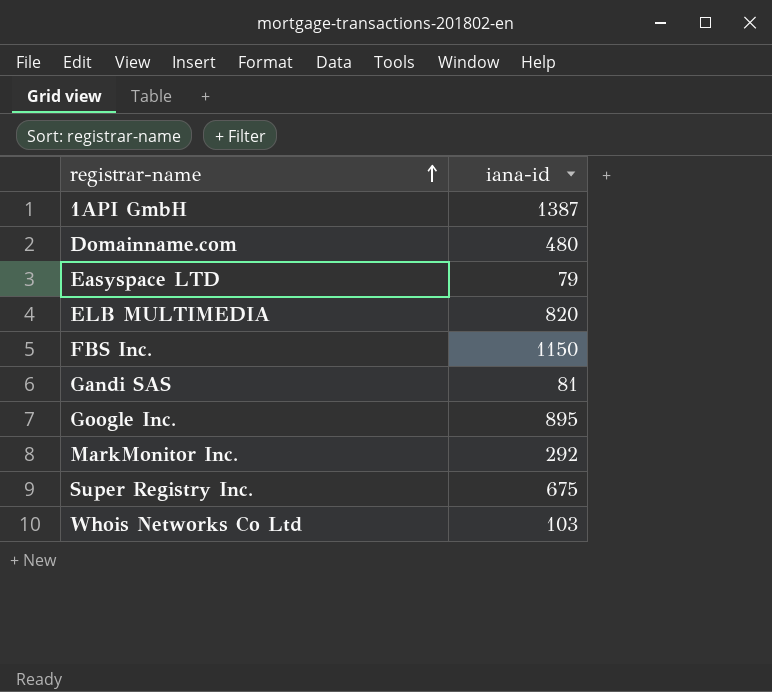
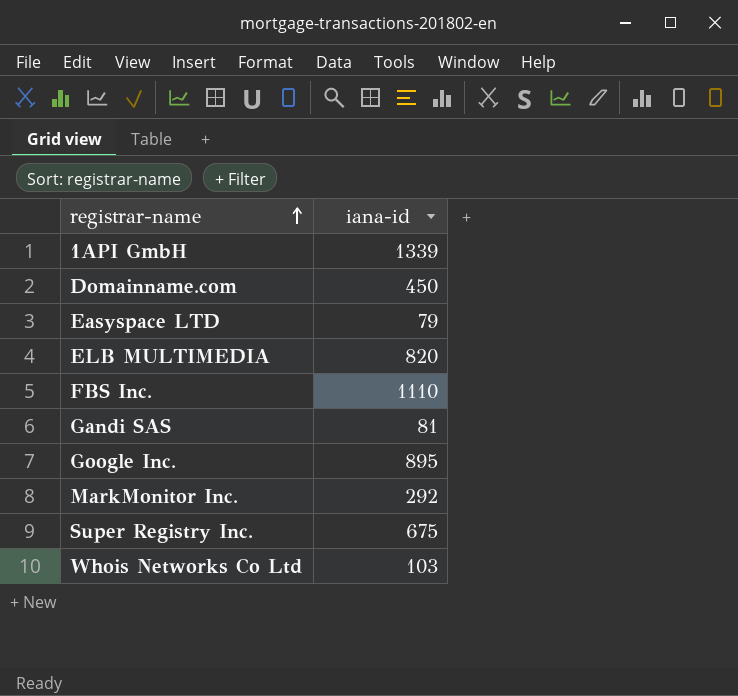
1API GmbH | iana-id: 1387 -> 1339
Domainname.com | iana-id: 480 -> 450
FBS Inc. | iana-id: 1150 -> 1110

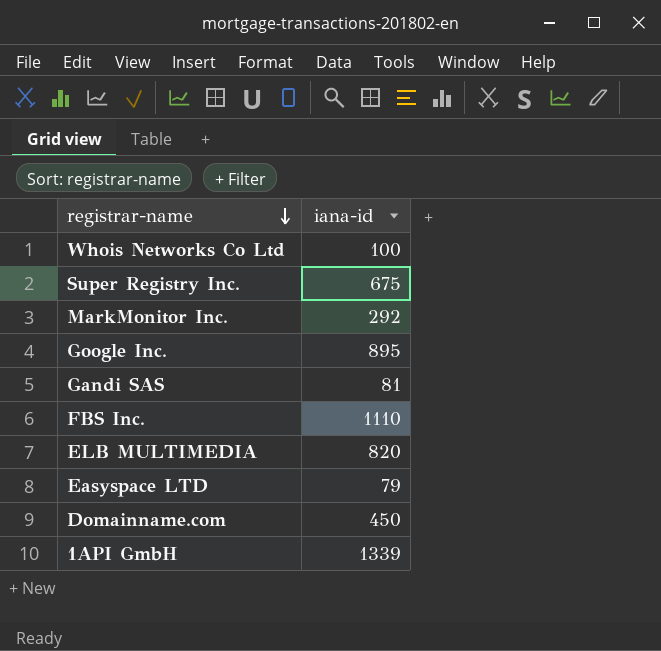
row order: registrar-name ascending -> registrar-name descending
Whois Networks Co Ltd | iana-id: 103 -> 100

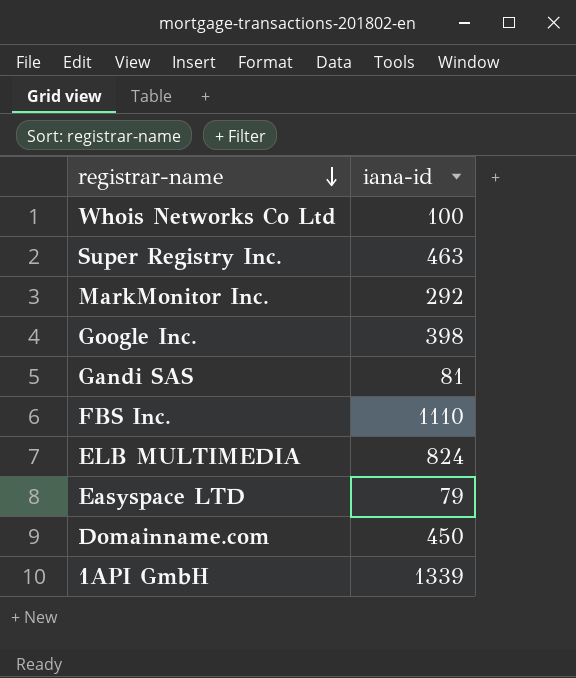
Super Registry Inc. | iana-id: 675 -> 463
Google Inc. | iana-id: 895 -> 398
ELB MULTIMEDIA | iana-id: 820 -> 824

